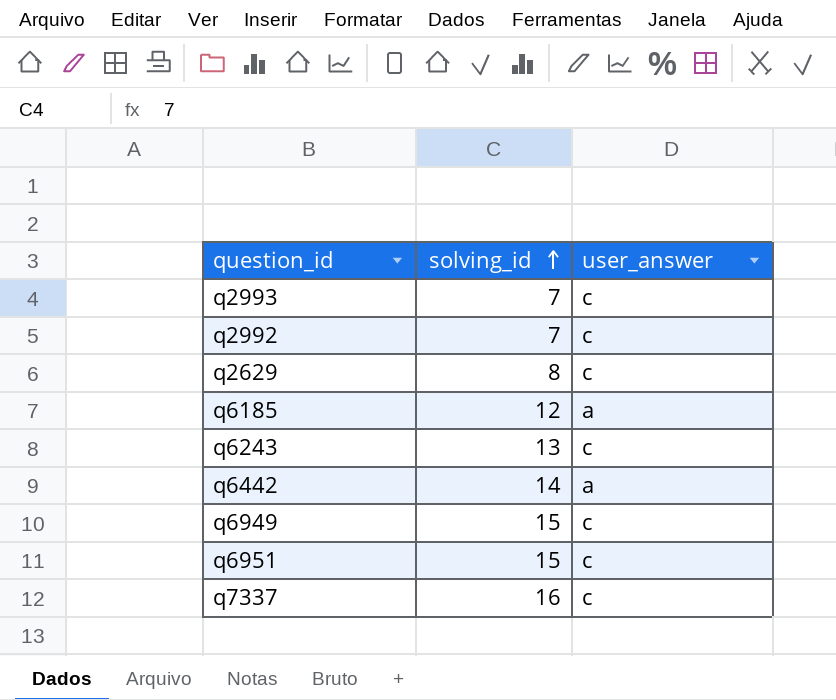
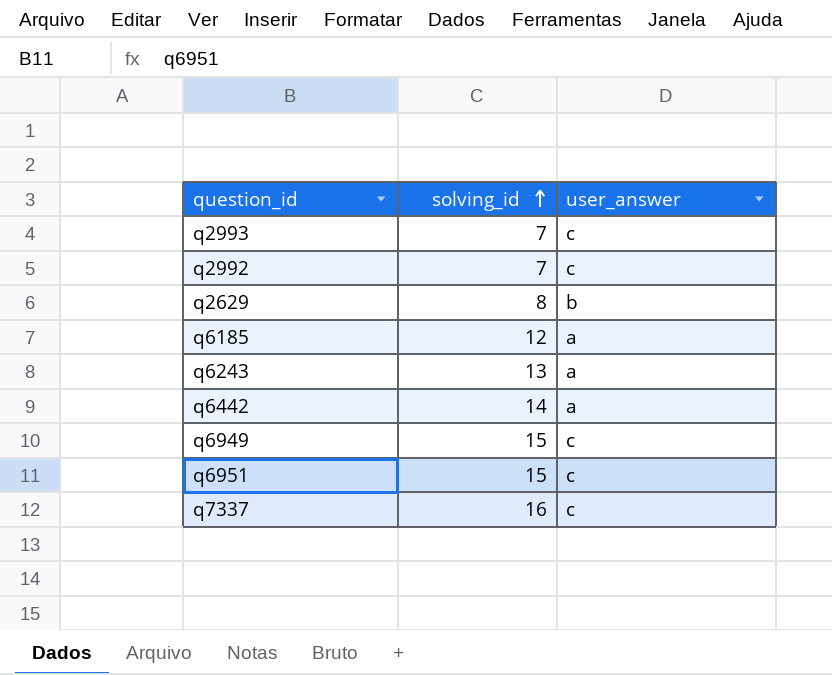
q2629 | user_answer: c -> b
q6243 | user_answer: c -> a

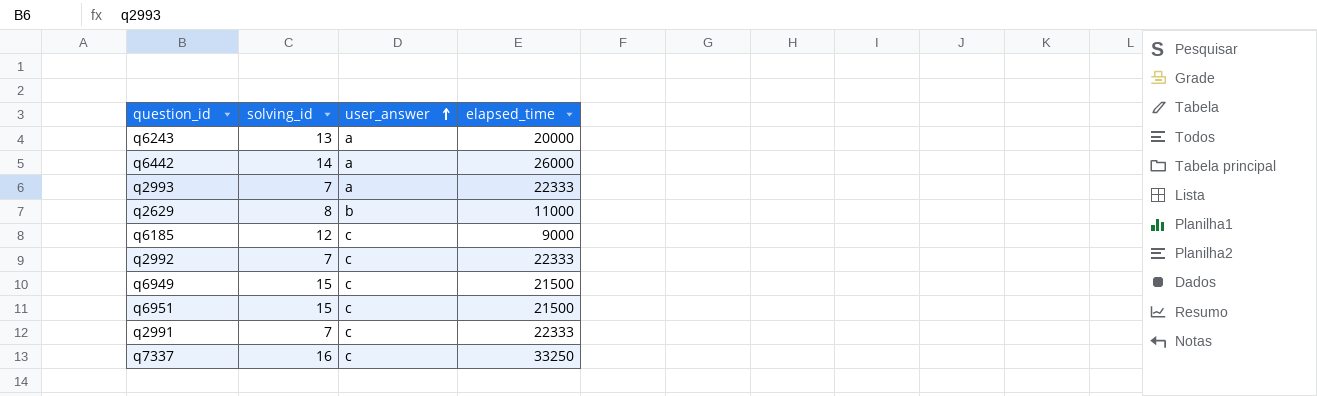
row order: solving_id ascending -> user_answer ascending
column elapsed_time | position: none -> 4
q2993 | user_answer: c -> a
q6185 | user_answer: a -> c
row q2991: none -> 7 | c | 22333

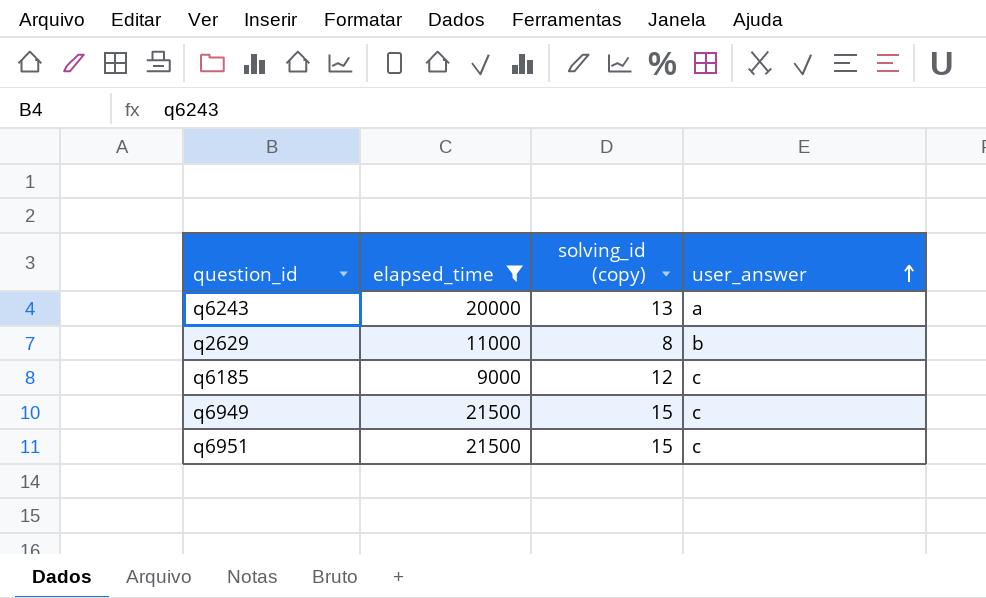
filter: none -> elapsed_time <= 21500
column elapsed_time | position: 4 -> 2
column name: solving_id -> solving_id (copy)

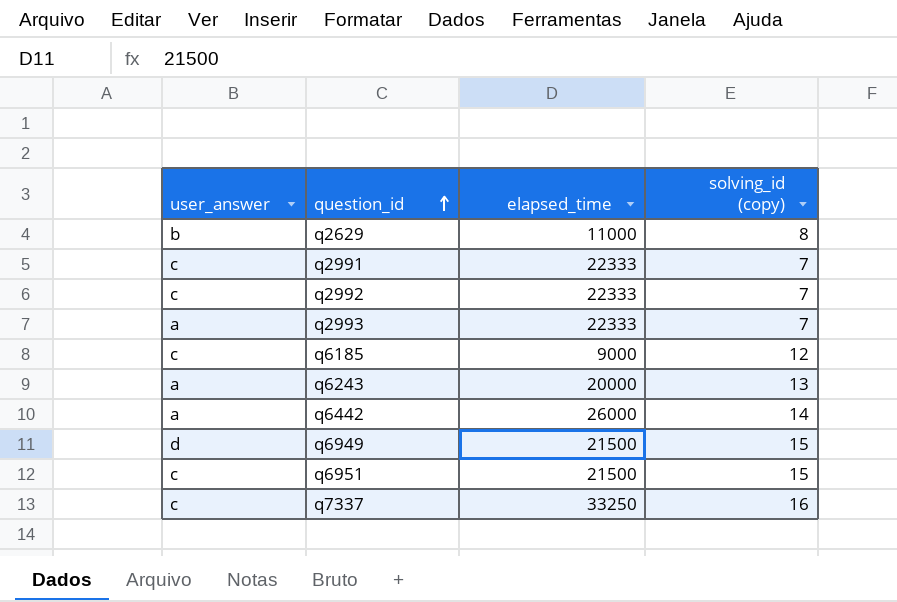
filter: elapsed_time <= 21500 -> none
row order: user_answer ascending -> question_id ascending
column user_answer | position: 4 -> 1
q6949 | user_answer: c -> d

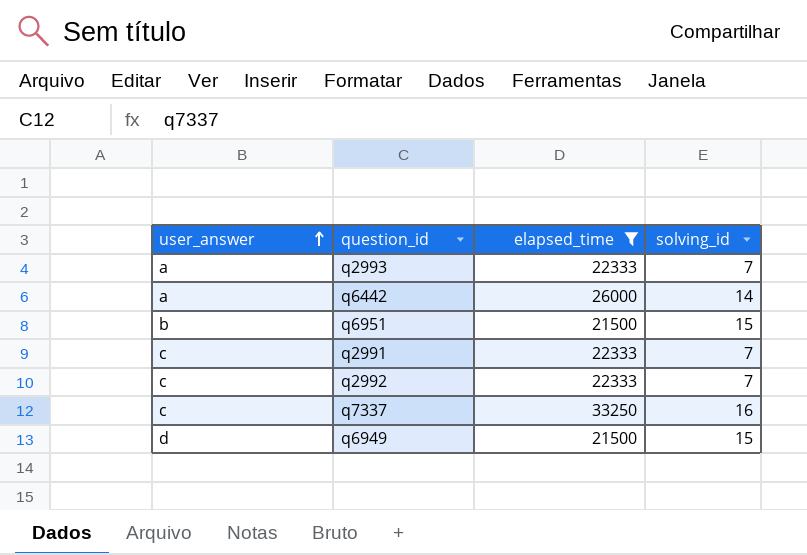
filter: none -> elapsed_time >= 21500
row order: question_id ascending -> user_answer ascending
column name: solving_id (copy) -> solving_id
q6951 | user_answer: c -> b

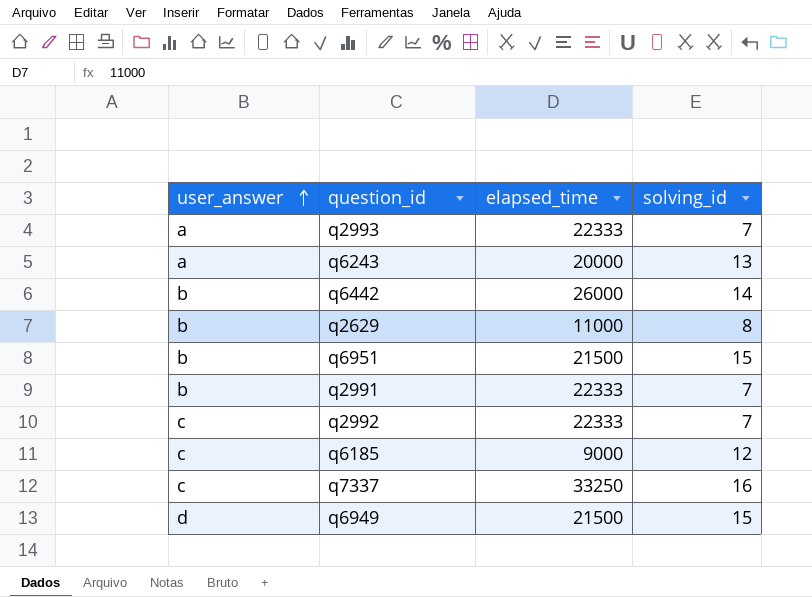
filter: elapsed_time >= 21500 -> none
q6442 | user_answer: a -> b
q2991 | user_answer: c -> b

